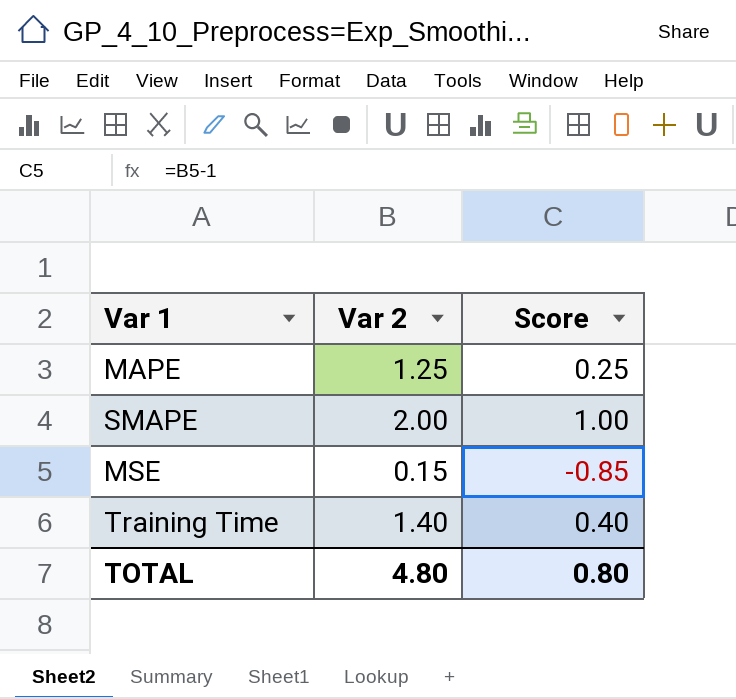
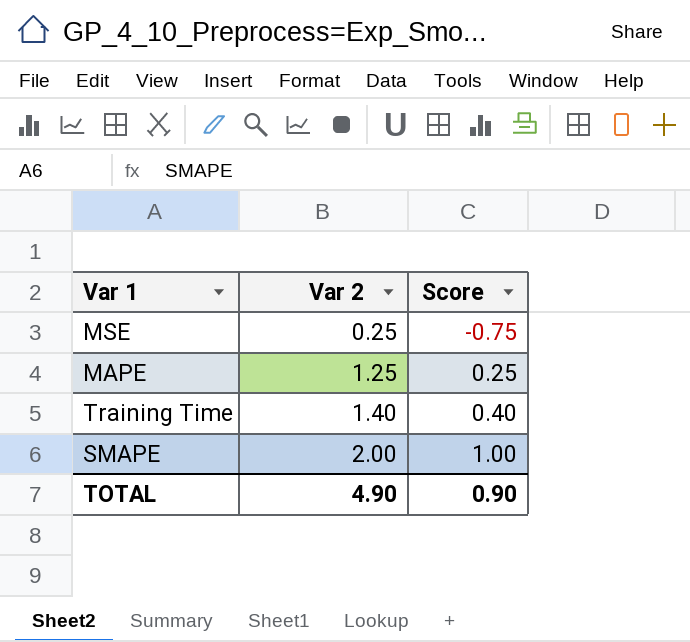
row order: none -> Var 2 ascending
MSE | Var 2: 0.15 -> 0.25
MSE | Score: -0.85 -> -0.75
TOTAL | Var 2: 4.80 -> 4.90
TOTAL | Score: 0.80 -> 0.90

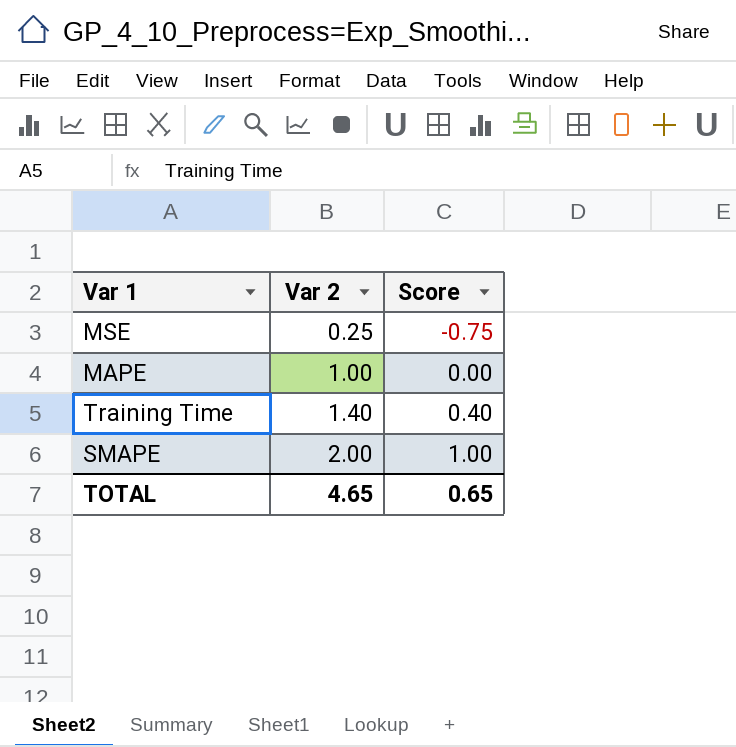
MAPE | Var 2: 1.25 -> 1.00
MAPE | Score: 0.25 -> 0.00
TOTAL | Var 2: 4.90 -> 4.65
TOTAL | Score: 0.90 -> 0.65

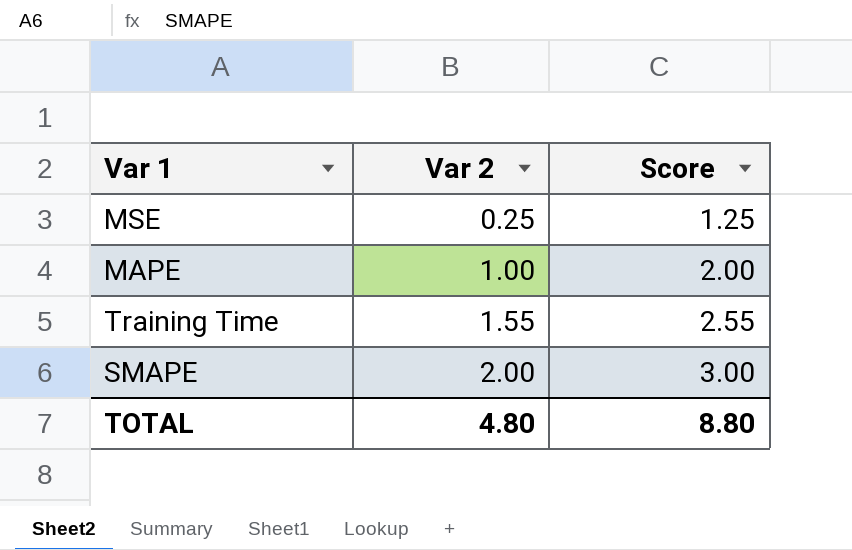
column Score | formula: [Var 2] - 1 -> [Var 2] + 1
Training Time | Var 2: 1.40 -> 1.55
TOTAL | Var 2: 4.65 -> 4.80
TOTAL | Score: 0.65 -> 8.80

